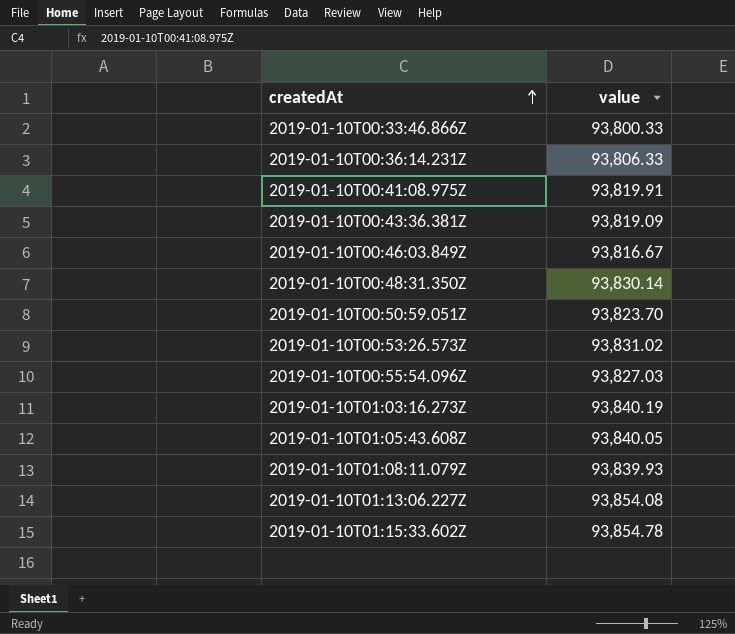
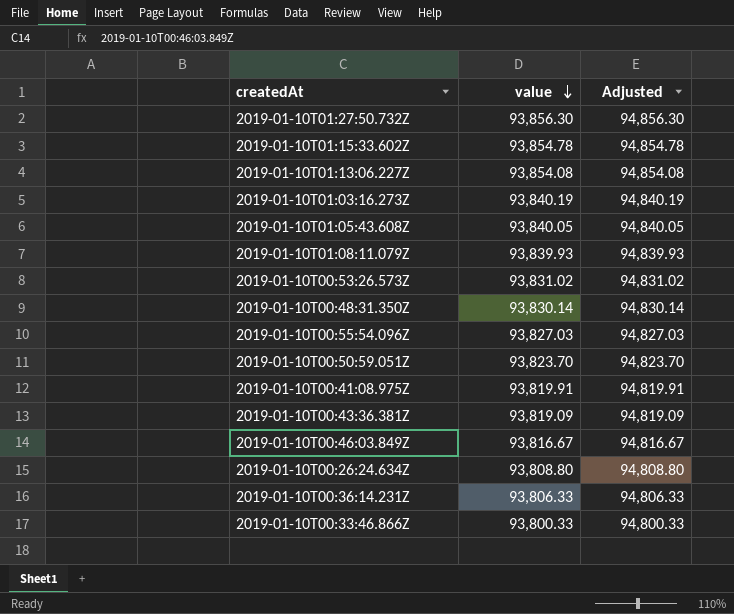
row order: createdAt ascending -> value descending
column Adjusted | formula: none -> [value] + 1000
row 2019-01-10T01:27:50.732Z: none -> 93,856.30 | 94,856.30
row 2019-01-10T00:26:24.634Z: none -> 93,808.80 | 94,808.80

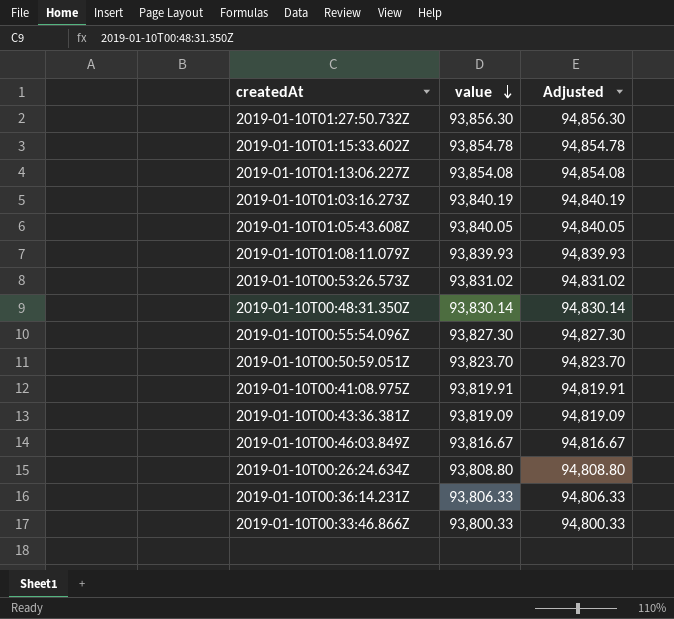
2019-01-10T00:55:54.096Z | value: 93,827.03 -> 93,827.30
2019-01-10T00:55:54.096Z | Adjusted: 94,827.03 -> 94,827.30

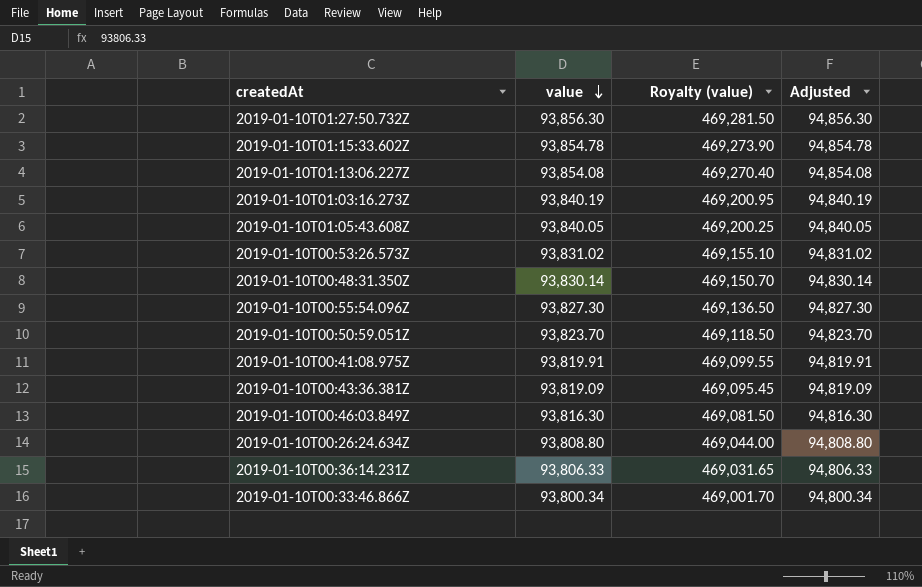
column Royalty (value) | formula: none -> [value] * 5
row 2019-01-10T01:08:11.079Z: 93,839.93 | 94,839.93 -> none
2019-01-10T00:46:03.849Z | value: 93,816.67 -> 93,816.30
2019-01-10T00:46:03.849Z | Adjusted: 94,816.67 -> 94,816.30
2019-01-10T00:33:46.866Z | value: 93,800.33 -> 93,800.34
2019-01-10T00:33:46.866Z | Adjusted: 94,800.33 -> 94,800.34

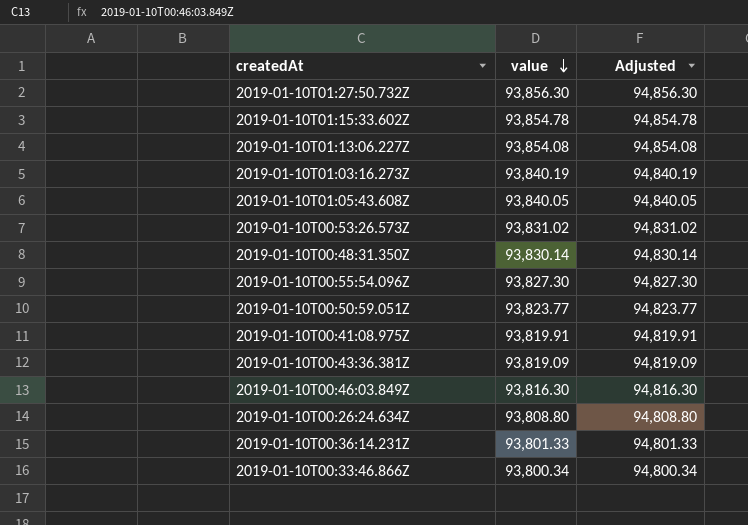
column Royalty (value) | formula: [value] * 5 -> none
2019-01-10T00:50:59.051Z | value: 93,823.70 -> 93,823.77
2019-01-10T00:50:59.051Z | Adjusted: 94,823.70 -> 94,823.77
2019-01-10T00:36:14.231Z | value: 93,806.33 -> 93,801.33
2019-01-10T00:36:14.231Z | Adjusted: 94,806.33 -> 94,801.33

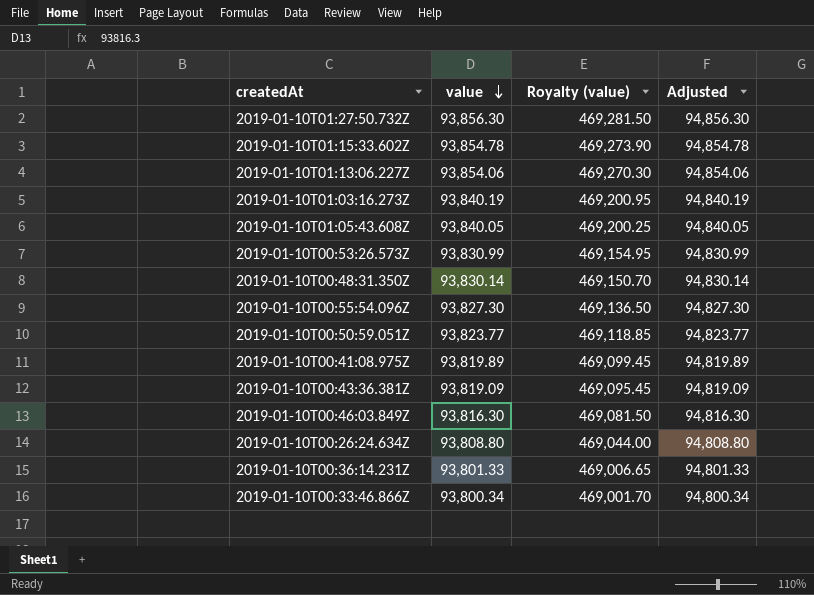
column Royalty (value) | formula: none -> [value] * 5
2019-01-10T01:13:06.227Z | value: 93,854.08 -> 93,854.06
2019-01-10T01:13:06.227Z | Adjusted: 94,854.08 -> 94,854.06
2019-01-10T00:53:26.573Z | value: 93,831.02 -> 93,830.99
2019-01-10T00:53:26.573Z | Adjusted: 94,831.02 -> 94,830.99
2019-01-10T00:41:08.975Z | value: 93,819.91 -> 93,819.89
2019-01-10T00:41:08.975Z | Adjusted: 94,819.91 -> 94,819.89

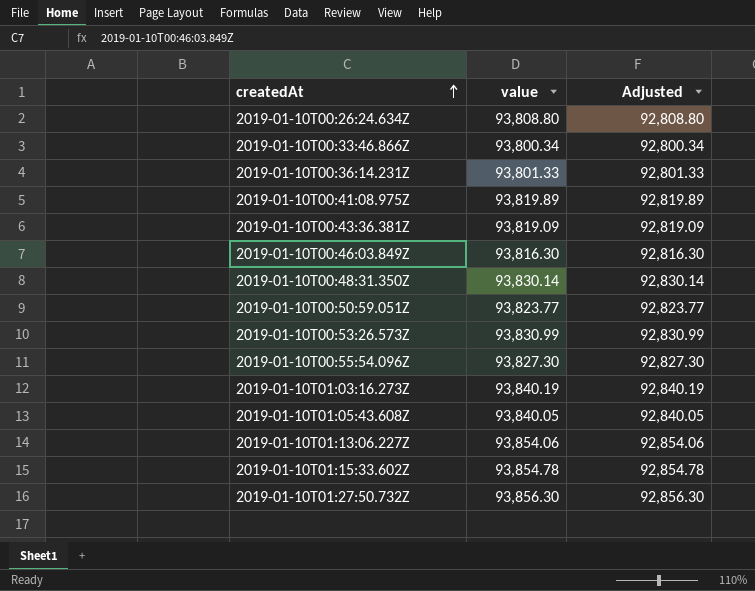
row order: value descending -> createdAt ascending
column Royalty (value) | formula: [value] * 5 -> none
column Adjusted | formula: [value] + 1000 -> [value] - 1000

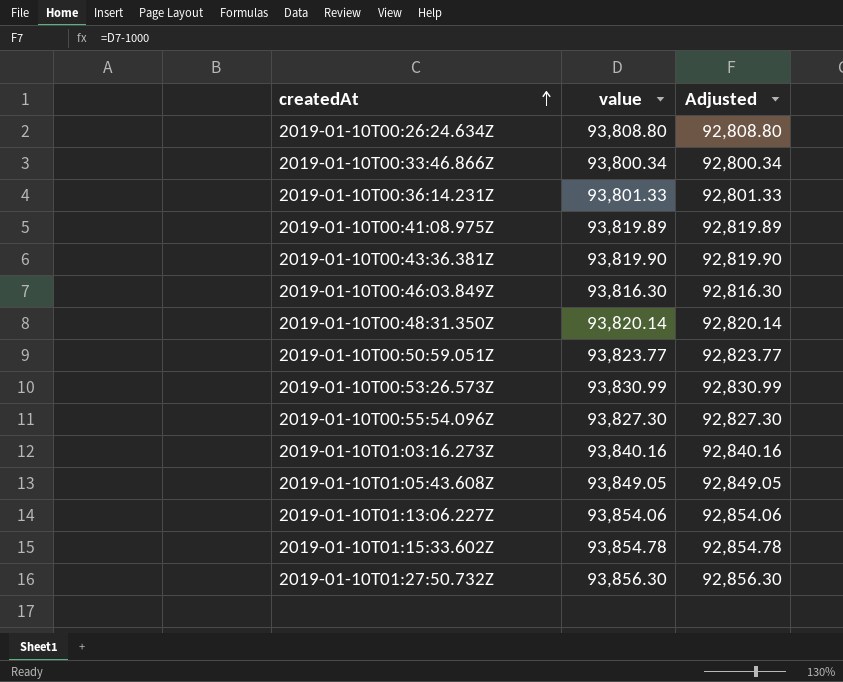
2019-01-10T00:43:36.381Z | value: 93,819.09 -> 93,819.90
2019-01-10T00:43:36.381Z | Adjusted: 92,819.09 -> 92,819.90
2019-01-10T00:48:31.350Z | value: 93,830.14 -> 93,820.14
2019-01-10T00:48:31.350Z | Adjusted: 92,830.14 -> 92,820.14
2019-01-10T01:03:16.273Z | value: 93,840.19 -> 93,840.16
2019-01-10T01:03:16.273Z | Adjusted: 92,840.19 -> 92,840.16
2019-01-10T01:05:43.608Z | value: 93,840.05 -> 93,849.05
2019-01-10T01:05:43.608Z | Adjusted: 92,840.05 -> 92,849.05

